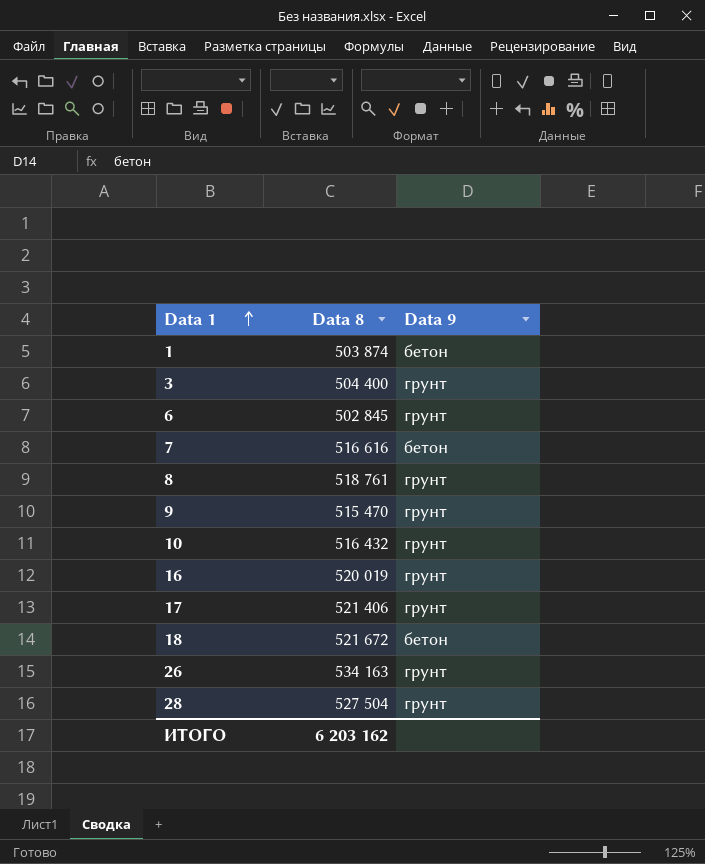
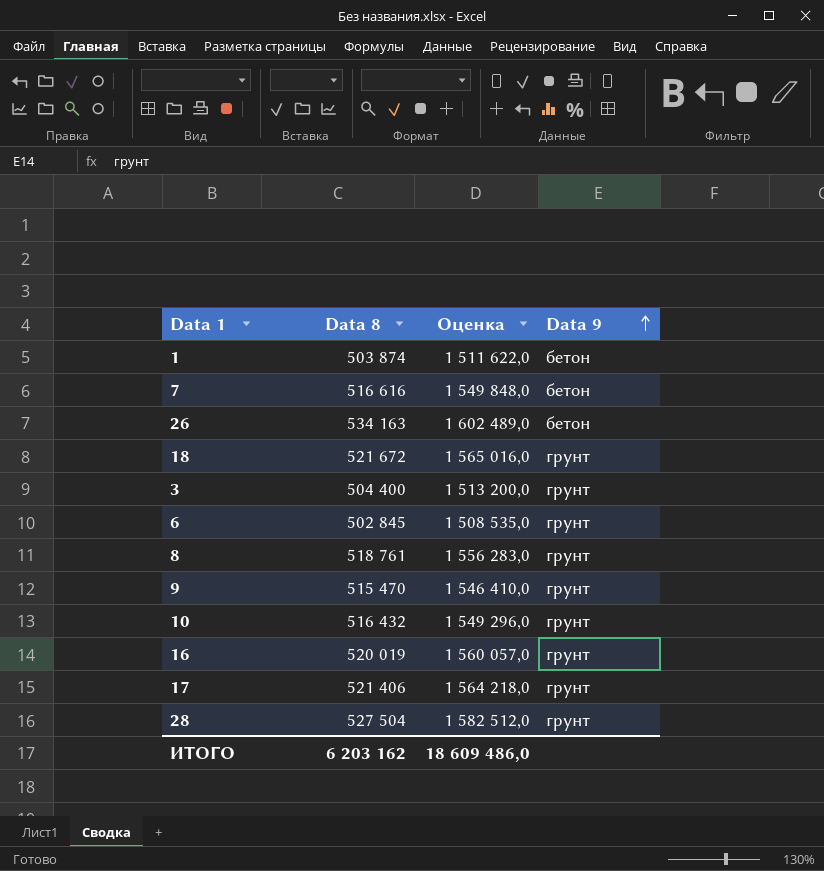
row order: Data 1 ascending -> Data 9 ascending
column Оценка | formula: none -> [Data 8] * 3
26 | Data 9: грунт -> бетон
18 | Data 9: бетон -> грунт

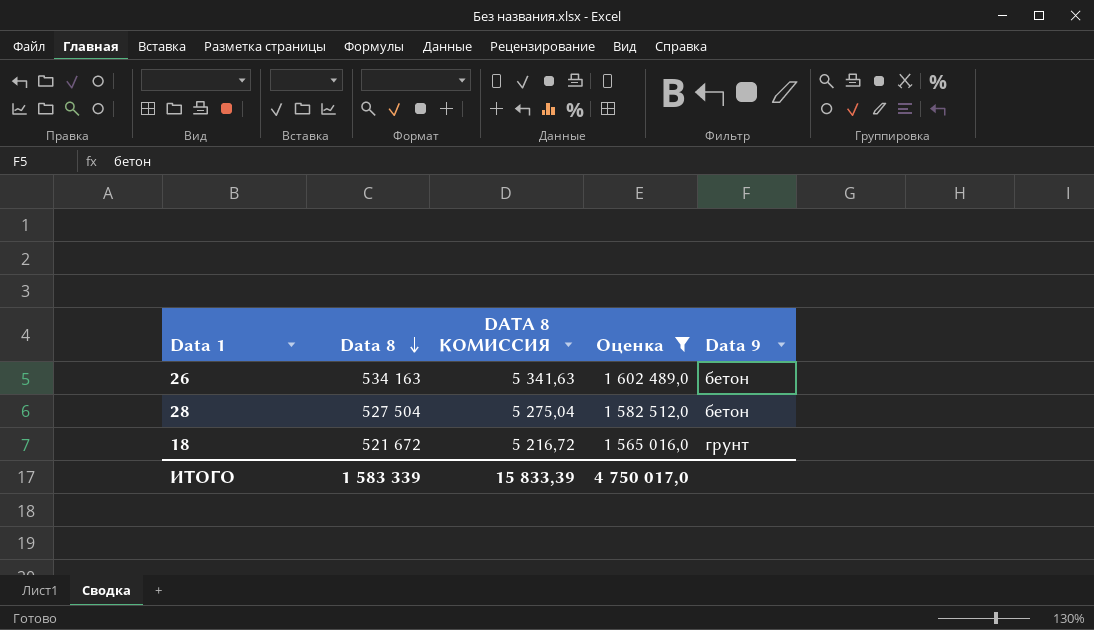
filter: none -> Оценка >= 1 565 016,0
row order: Data 9 ascending -> Data 8 descending
column DATA 8 КОМИССИЯ | formula: none -> [Data 8] * 0,01
28 | Data 9: грунт -> бетон
ИТОГО | Data 8: 6 203 162 -> 1 583 339
ИТОГО | Оценка: 18 609 486,0 -> 4 750 017,0

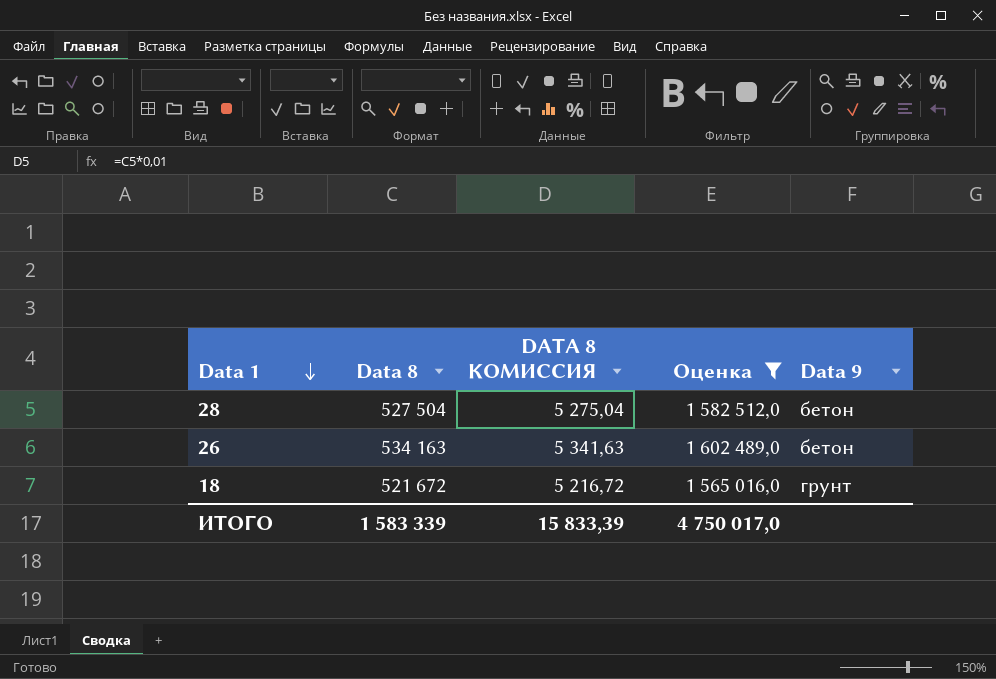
row order: Data 8 descending -> Data 1 descending

